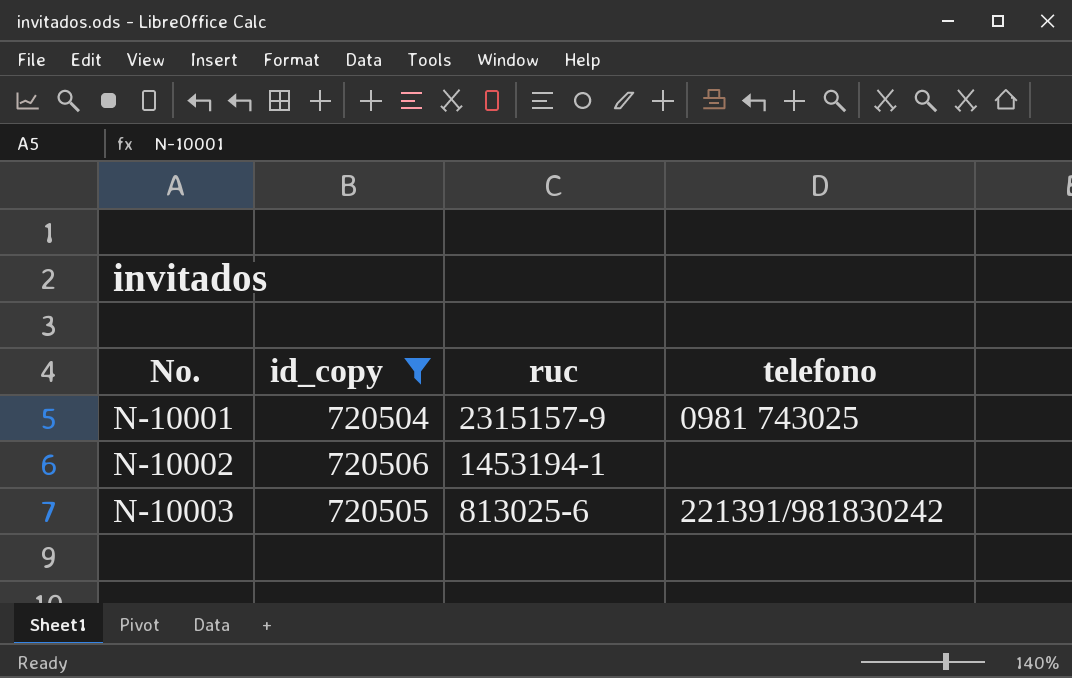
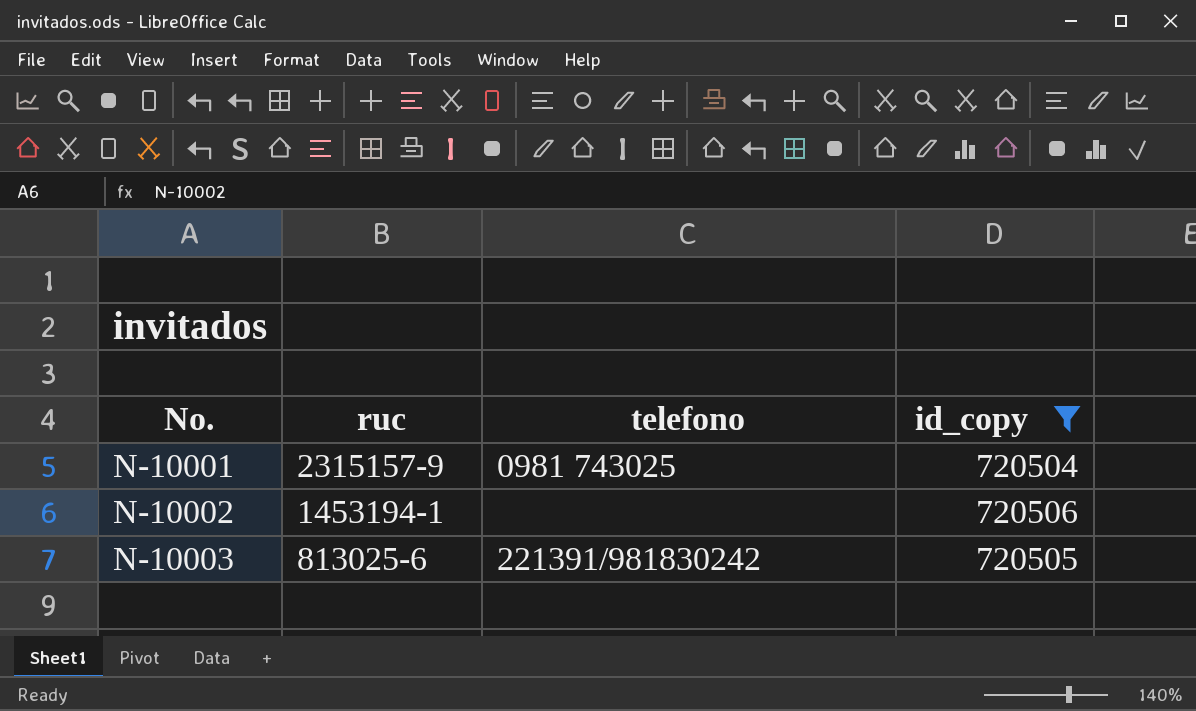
column id_copy | position: 2 -> 4

